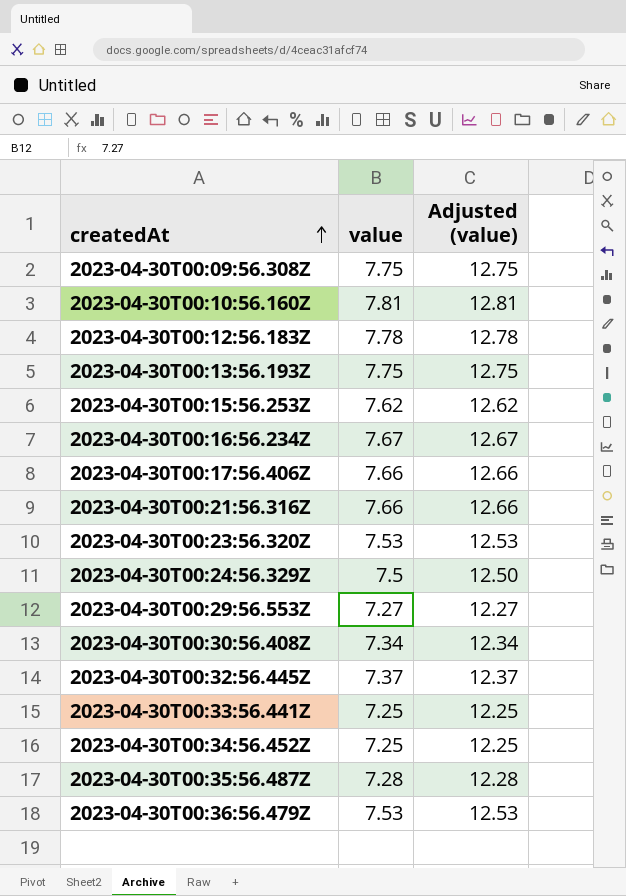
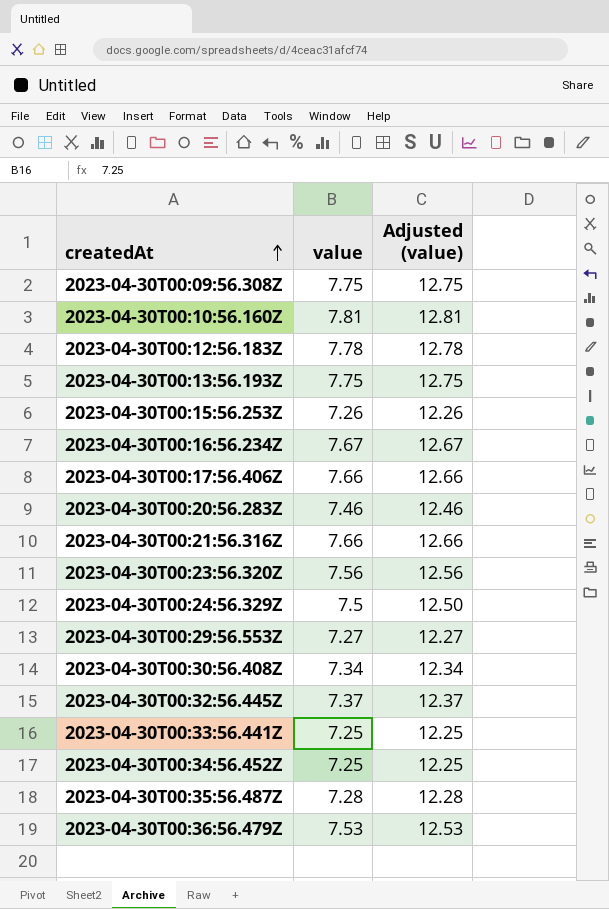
2023-04-30T00:15:56.253Z | value: 7.62 -> 7.26
2023-04-30T00:15:56.253Z | Adjusted (value): 12.62 -> 12.26
row 2023-04-30T00:20:56.283Z: none -> 7.46 | 12.46
2023-04-30T00:23:56.320Z | value: 7.53 -> 7.56
2023-04-30T00:23:56.320Z | Adjusted (value): 12.53 -> 12.56

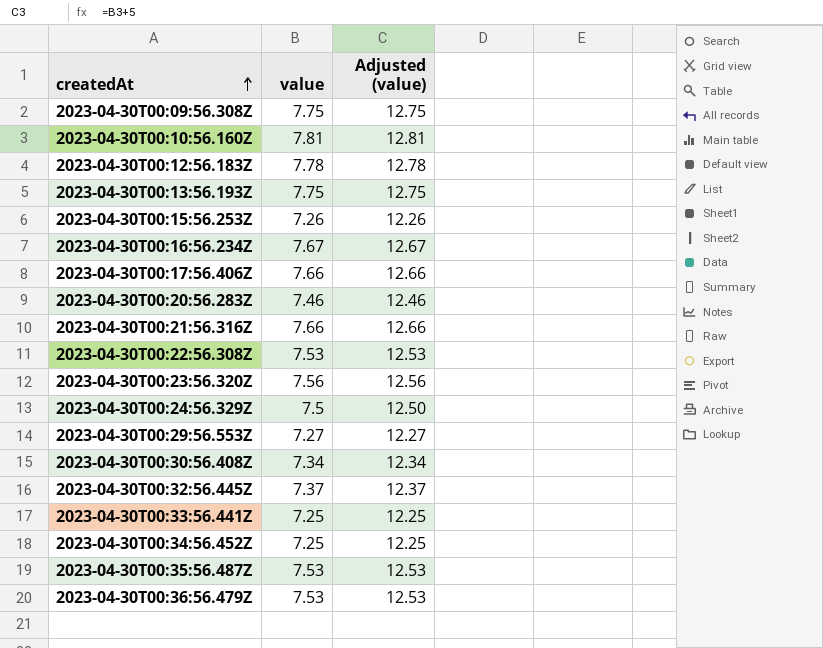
row 2023-04-30T00:22:56.308Z: none -> 7.53 | 12.53
2023-04-30T00:35:56.487Z | value: 7.28 -> 7.53
2023-04-30T00:35:56.487Z | Adjusted (value): 12.28 -> 12.53

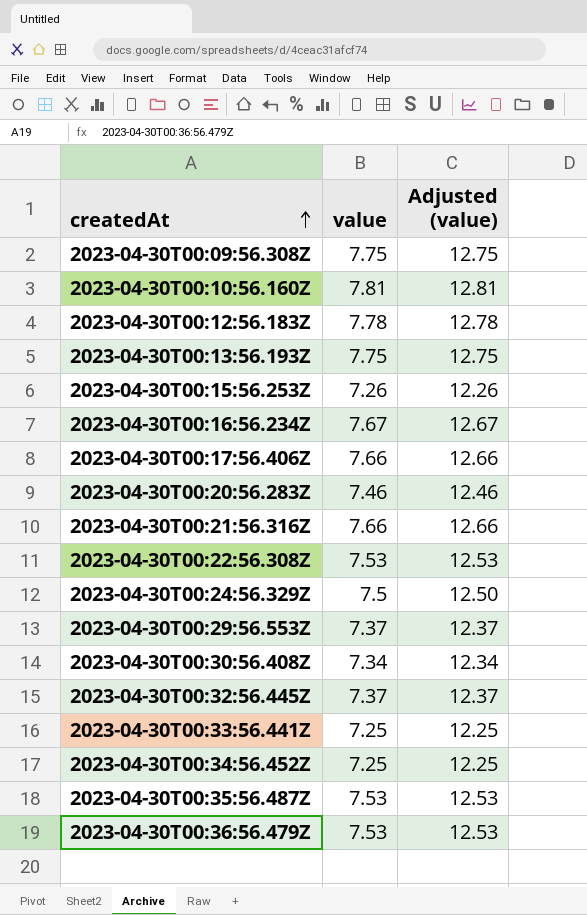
row 2023-04-30T00:23:56.320Z: 7.56 | 12.56 -> none
2023-04-30T00:29:56.553Z | value: 7.27 -> 7.37
2023-04-30T00:29:56.553Z | Adjusted (value): 12.27 -> 12.37

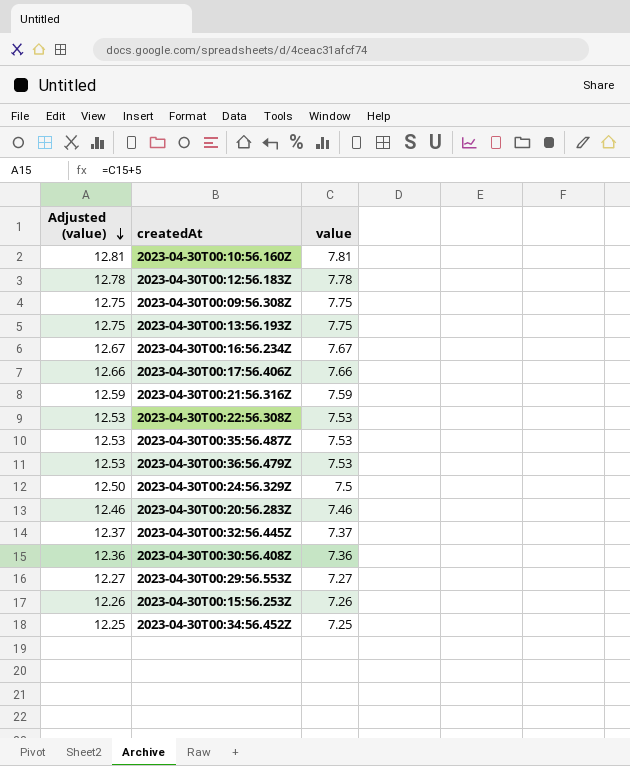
row order: createdAt ascending -> Adjusted (value) descending
column Adjusted (value) | position: 3 -> 1
row 2023-04-30T00:33:56.441Z: 7.25 | 12.25 -> none
2023-04-30T00:21:56.316Z | Adjusted (value): 12.66 -> 12.59
2023-04-30T00:21:56.316Z | value: 7.66 -> 7.59
2023-04-30T00:30:56.408Z | Adjusted (value): 12.34 -> 12.36
2023-04-30T00:30:56.408Z | value: 7.34 -> 7.36
2023-04-30T00:29:56.553Z | Adjusted (value): 12.37 -> 12.27
2023-04-30T00:29:56.553Z | value: 7.37 -> 7.27

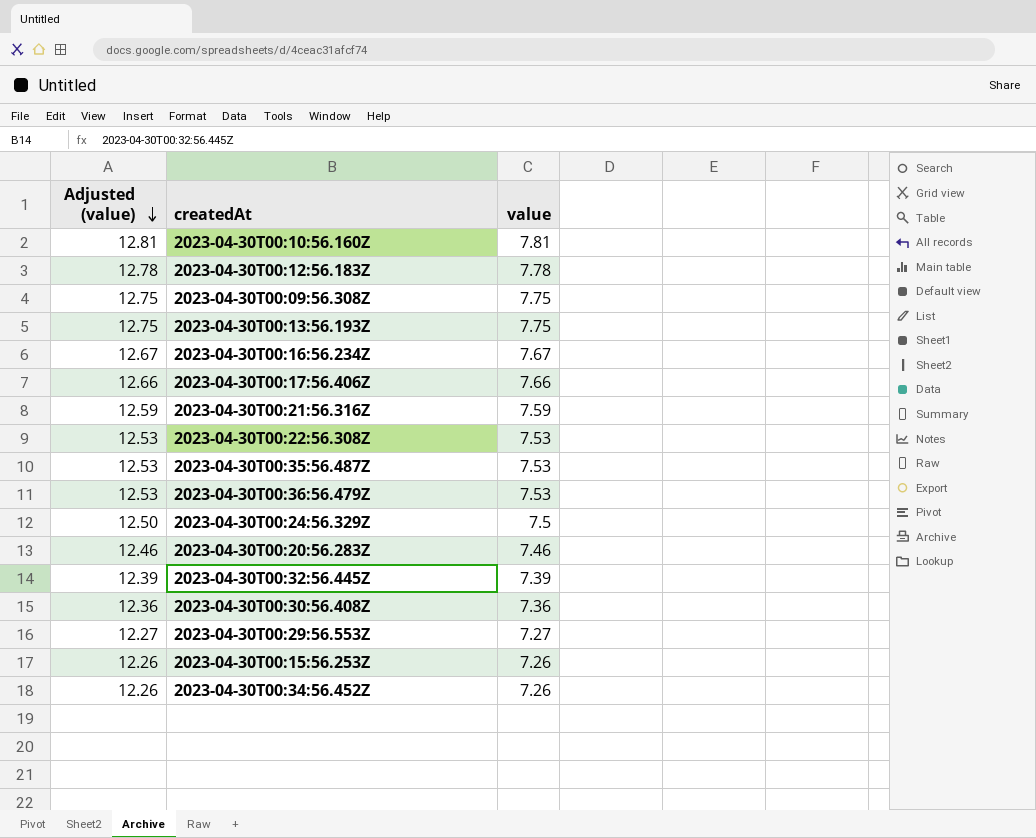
2023-04-30T00:32:56.445Z | Adjusted (value): 12.37 -> 12.39
2023-04-30T00:32:56.445Z | value: 7.37 -> 7.39
2023-04-30T00:34:56.452Z | Adjusted (value): 12.25 -> 12.26
2023-04-30T00:34:56.452Z | value: 7.25 -> 7.26

